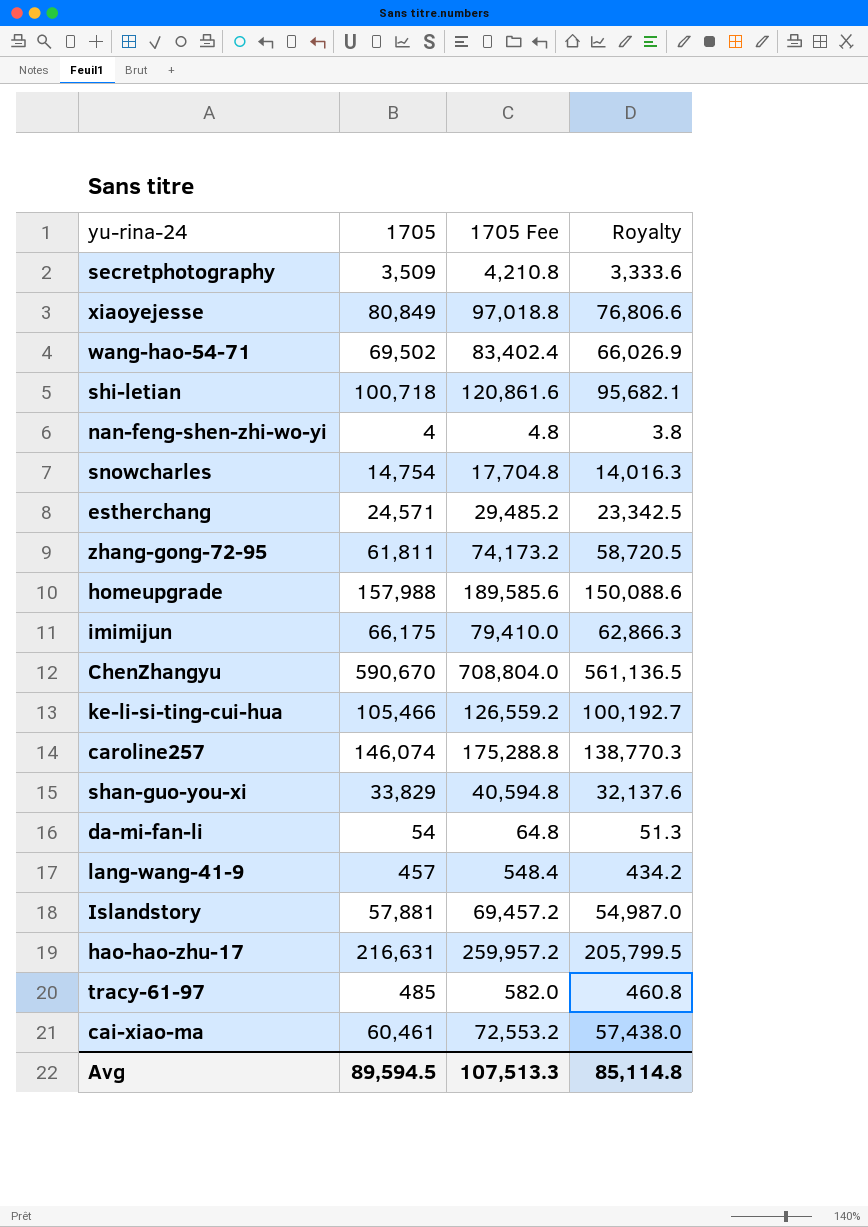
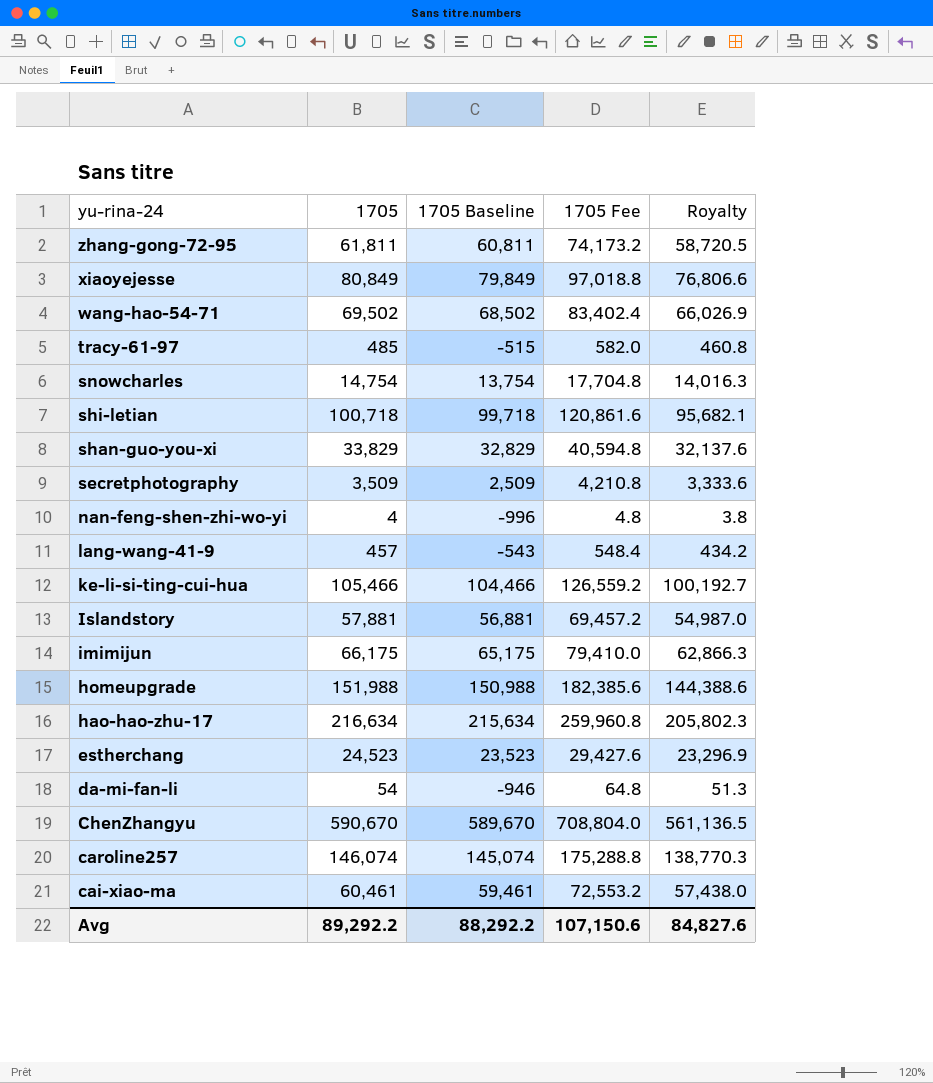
row order: none -> yu-rina-24 descending
column 1705 Baseline | formula: none -> [1705] - 1000
homeupgrade | 1705: 157,988 -> 151,988
homeupgrade | 1705 Fee: 189,585.6 -> 182,385.6
homeupgrade | Royalty: 150,088.6 -> 144,388.6
hao-hao-zhu-17 | 1705: 216,631 -> 216,634
hao-hao-zhu-17 | 1705 Fee: 259,957.2 -> 259,960.8
hao-hao-zhu-17 | Royalty: 205,799.5 -> 205,802.3
estherchang | 1705: 24,571 -> 24,523
estherchang | 1705 Fee: 29,485.2 -> 29,427.6
estherchang | Royalty: 23,342.5 -> 23,296.9
Avg | 1705: 89,594.5 -> 89,292.2
Avg | 1705 Fee: 107,513.3 -> 107,150.6
Avg | Royalty: 85,114.8 -> 84,827.6

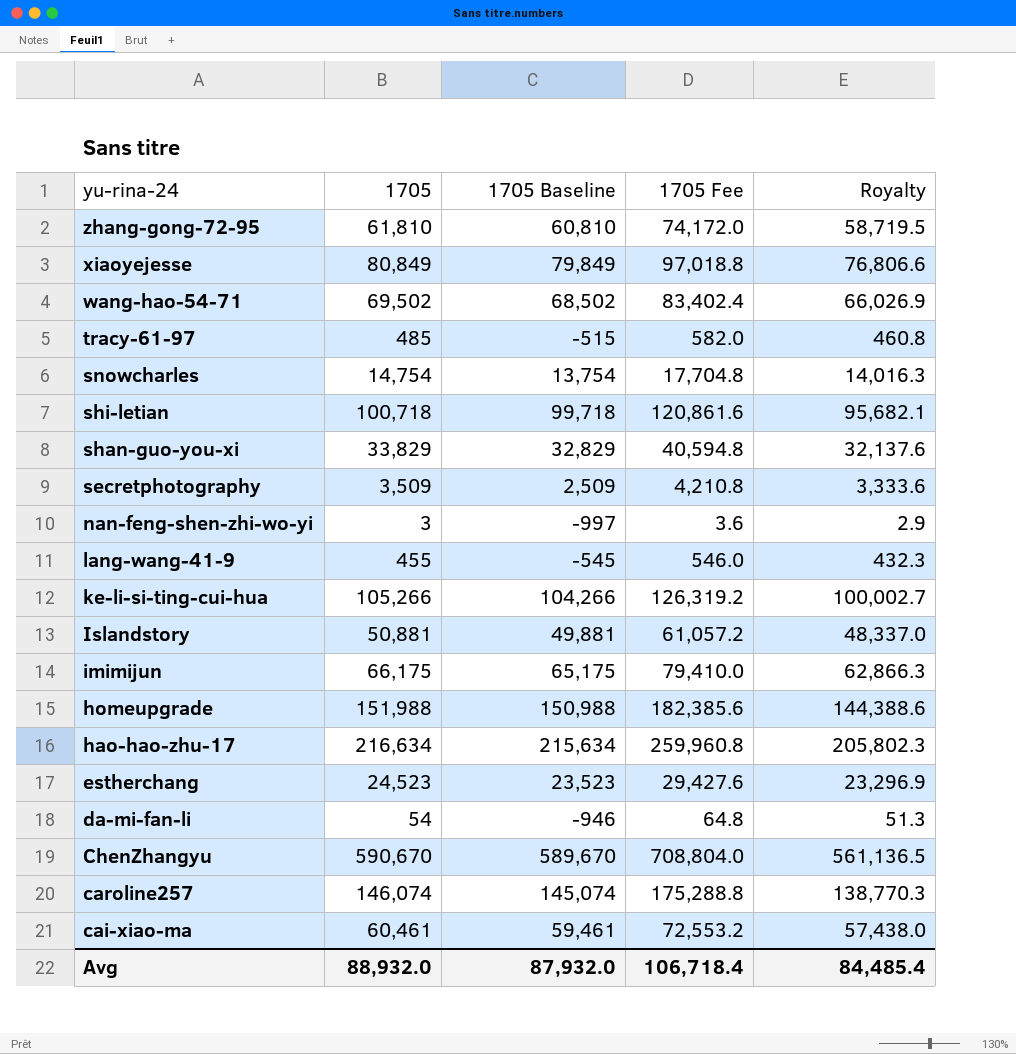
zhang-gong-72-95 | 1705: 61,811 -> 61,810
zhang-gong-72-95 | 1705 Baseline: 60,811 -> 60,810
zhang-gong-72-95 | 1705 Fee: 74,173.2 -> 74,172.0
zhang-gong-72-95 | Royalty: 58,720.5 -> 58,719.5
nan-feng-shen-zhi-wo-yi | 1705: 4 -> 3
nan-feng-shen-zhi-wo-yi | 1705 Baseline: -996 -> -997
nan-feng-shen-zhi-wo-yi | 1705 Fee: 4.8 -> 3.6
nan-feng-shen-zhi-wo-yi | Royalty: 3.8 -> 2.9
lang-wang-41-9 | 1705: 457 -> 455
lang-wang-41-9 | 1705 Baseline: -543 -> -545
lang-wang-41-9 | 1705 Fee: 548.4 -> 546.0
lang-wang-41-9 | Royalty: 434.2 -> 432.3
ke-li-si-ting-cui-hua | 1705: 105,466 -> 105,266
ke-li-si-ting-cui-hua | 1705 Baseline: 104,466 -> 104,266
ke-li-si-ting-cui-hua | 1705 Fee: 126,559.2 -> 126,319.2
ke-li-si-ting-cui-hua | Royalty: 100,192.7 -> 100,002.7
Islandstory | 1705: 57,881 -> 50,881
Islandstory | 1705 Baseline: 56,881 -> 49,881
Islandstory | 1705 Fee: 69,457.2 -> 61,057.2
Islandstory | Royalty: 54,987.0 -> 48,337.0
Avg | 1705: 89,292.2 -> 88,932.0
Avg | 1705 Baseline: 88,292.2 -> 87,932.0
Avg | 1705 Fee: 107,150.6 -> 106,718.4
Avg | Royalty: 84,827.6 -> 84,485.4

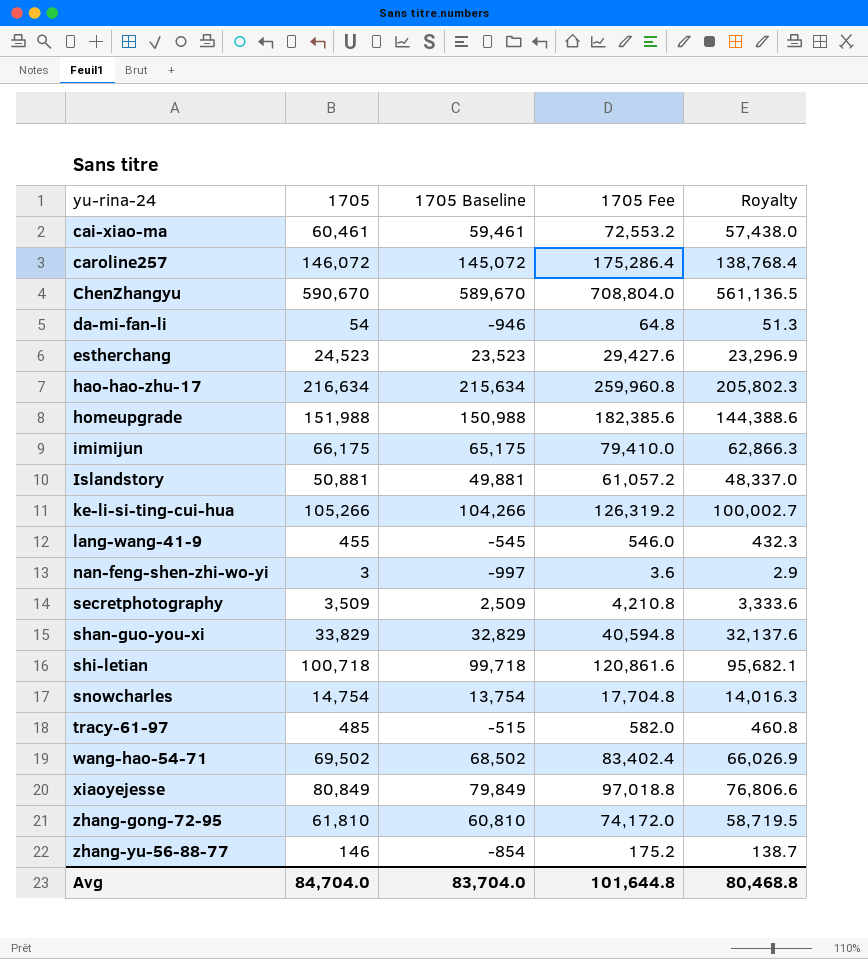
row order: yu-rina-24 descending -> yu-rina-24 ascending
caroline257 | 1705: 146,074 -> 146,072
caroline257 | 1705 Baseline: 145,074 -> 145,072
caroline257 | 1705 Fee: 175,288.8 -> 175,286.4
caroline257 | Royalty: 138,770.3 -> 138,768.4
row zhang-yu-56-88-77: none -> 146 | -854 | 175.2 | 138.7
Avg | 1705: 88,932.0 -> 84,704.0
Avg | 1705 Baseline: 87,932.0 -> 83,704.0
Avg | 1705 Fee: 106,718.4 -> 101,644.8
Avg | Royalty: 84,485.4 -> 80,468.8

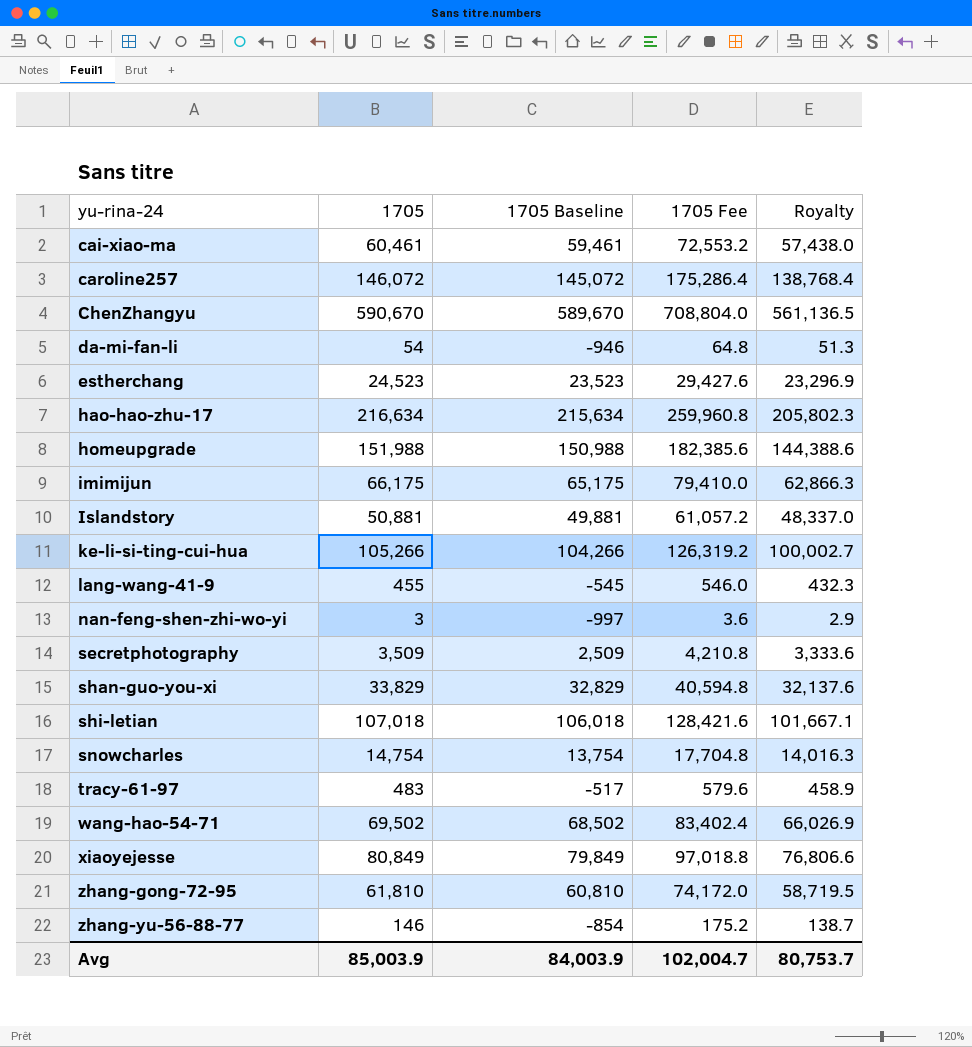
shi-letian | 1705: 100,718 -> 107,018
shi-letian | 1705 Baseline: 99,718 -> 106,018
shi-letian | 1705 Fee: 120,861.6 -> 128,421.6
shi-letian | Royalty: 95,682.1 -> 101,667.1
tracy-61-97 | 1705: 485 -> 483
tracy-61-97 | 1705 Baseline: -515 -> -517
tracy-61-97 | 1705 Fee: 582.0 -> 579.6
tracy-61-97 | Royalty: 460.8 -> 458.9
Avg | 1705: 84,704.0 -> 85,003.9
Avg | 1705 Baseline: 83,704.0 -> 84,003.9
Avg | 1705 Fee: 101,644.8 -> 102,004.7
Avg | Royalty: 80,468.8 -> 80,753.7

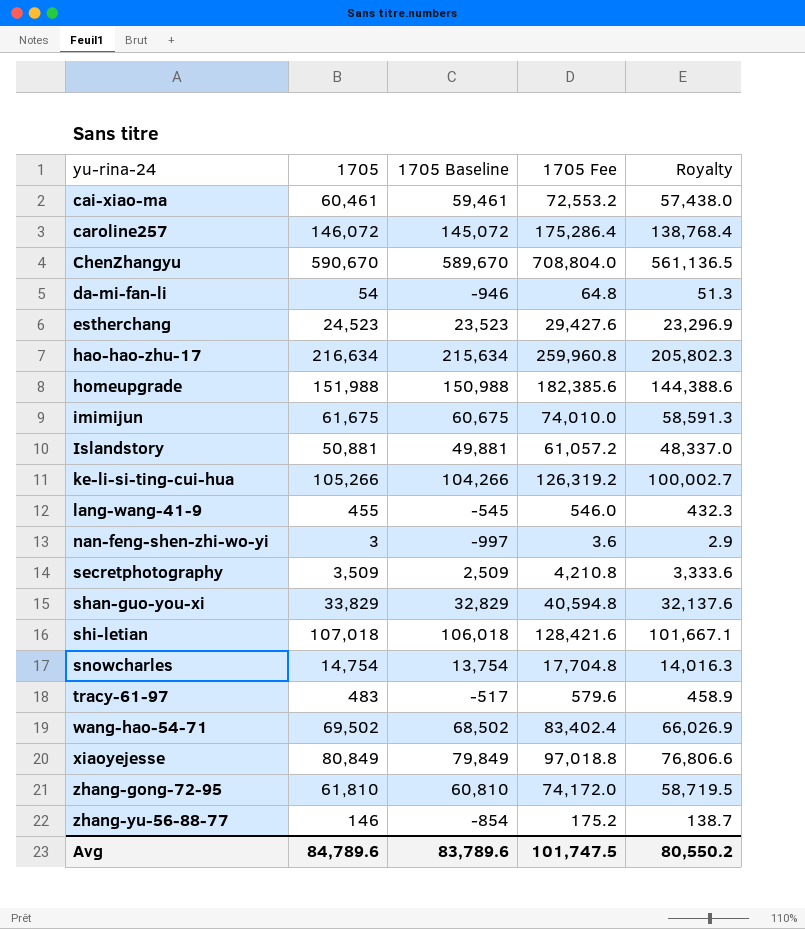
imimijun | 1705: 66,175 -> 61,675
imimijun | 1705 Baseline: 65,175 -> 60,675
imimijun | 1705 Fee: 79,410.0 -> 74,010.0
imimijun | Royalty: 62,866.3 -> 58,591.3
Avg | 1705: 85,003.9 -> 84,789.6
Avg | 1705 Baseline: 84,003.9 -> 83,789.6
Avg | 1705 Fee: 102,004.7 -> 101,747.5
Avg | Royalty: 80,753.7 -> 80,550.2

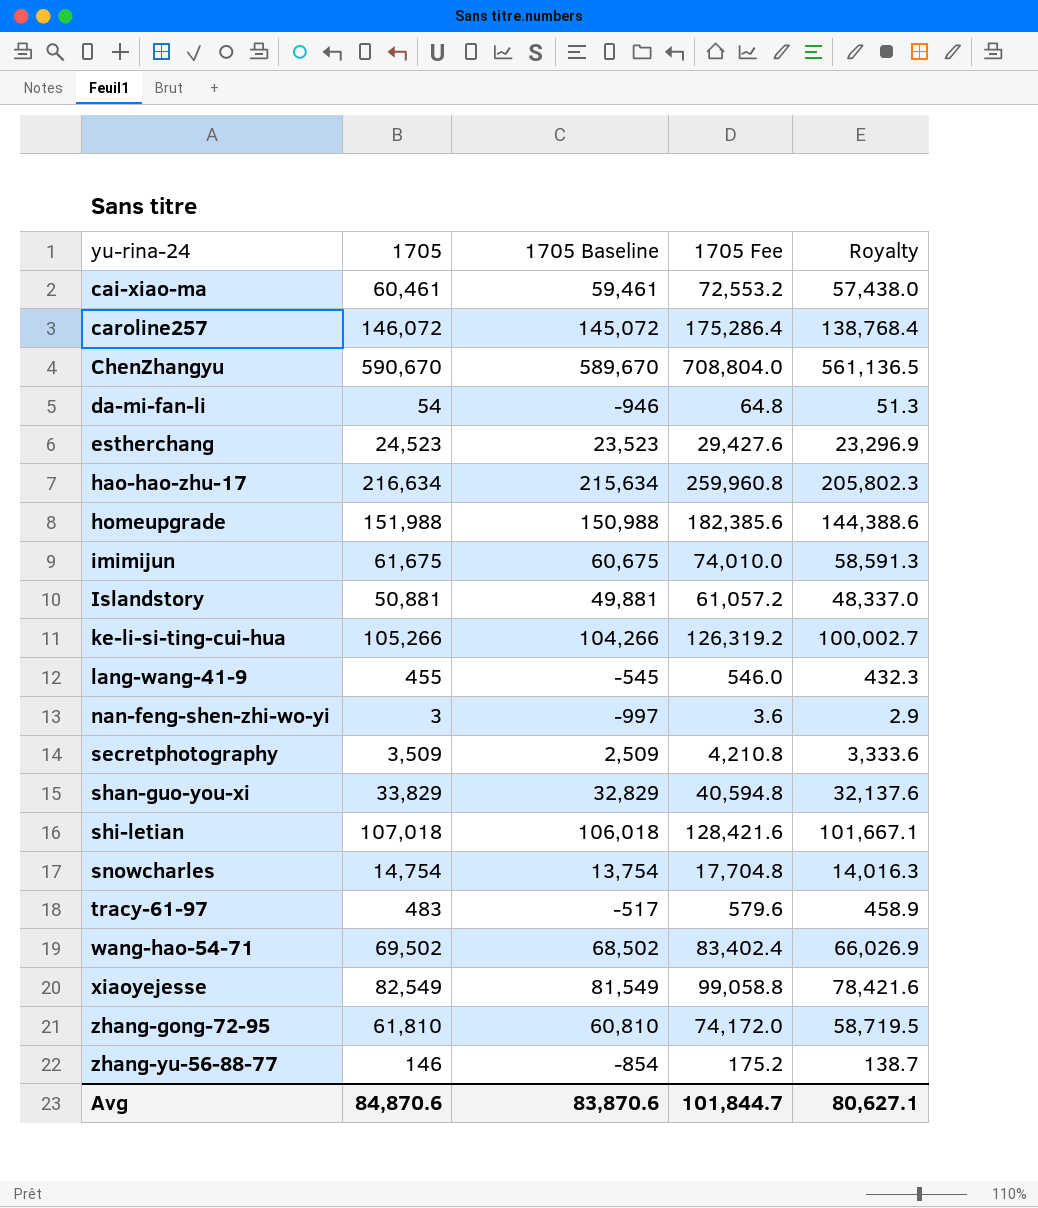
xiaoyejesse | 1705: 80,849 -> 82,549
xiaoyejesse | 1705 Baseline: 79,849 -> 81,549
xiaoyejesse | 1705 Fee: 97,018.8 -> 99,058.8
xiaoyejesse | Royalty: 76,806.6 -> 78,421.6
Avg | 1705: 84,789.6 -> 84,870.6
Avg | 1705 Baseline: 83,789.6 -> 83,870.6
Avg | 1705 Fee: 101,747.5 -> 101,844.7
Avg | Royalty: 80,550.2 -> 80,627.1

